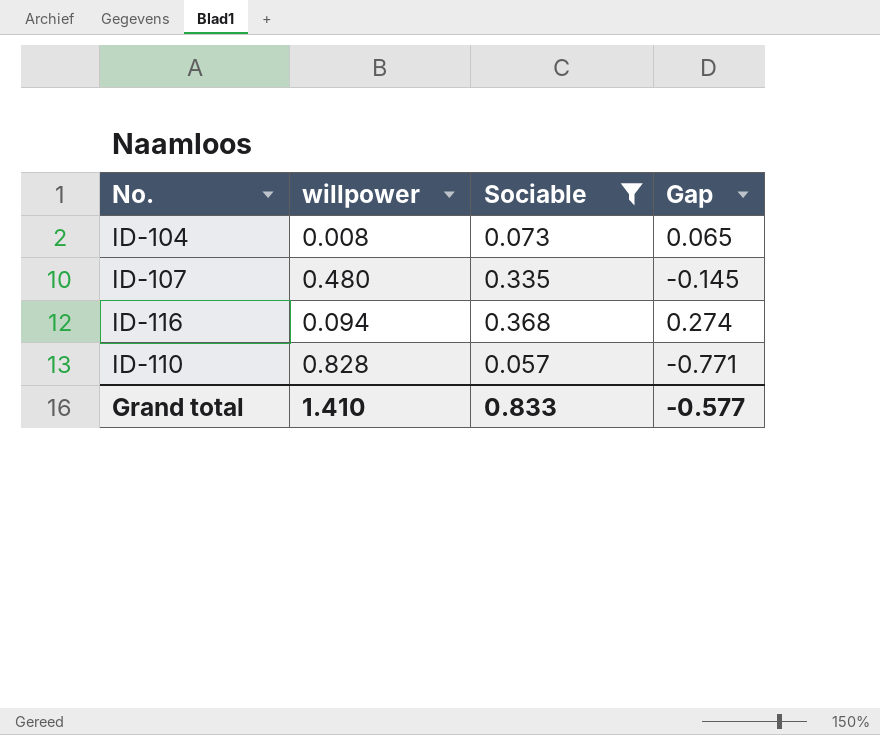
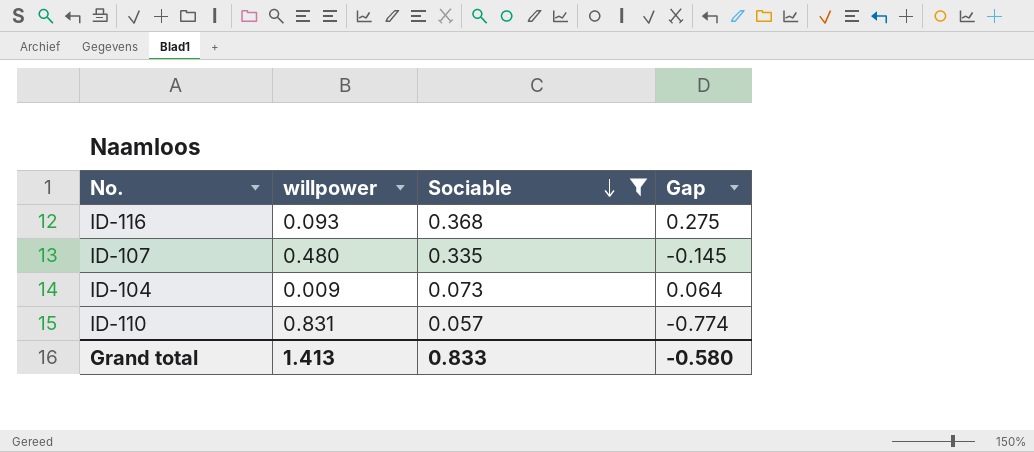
row order: none -> Sociable descending
ID-116 | willpower: 0.094 -> 0.093
ID-116 | Gap: 0.274 -> 0.275
ID-104 | willpower: 0.008 -> 0.009
ID-104 | Gap: 0.065 -> 0.064
ID-110 | willpower: 0.828 -> 0.831
ID-110 | Gap: -0.771 -> -0.774
Grand total | willpower: 1.410 -> 1.413
Grand total | Gap: -0.577 -> -0.580

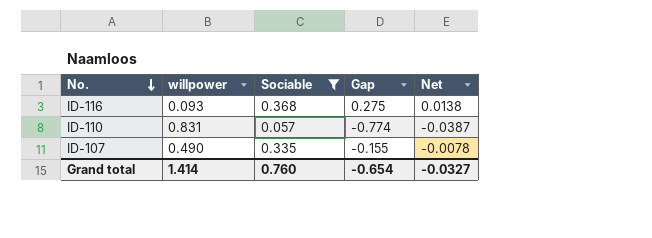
row order: Sociable descending -> No. descending
column Net | formula: none -> [Gap] * 0.05
row ID-104: 0.009 | 0.073 | 0.064 -> none
ID-107 | willpower: 0.480 -> 0.490
ID-107 | Gap: -0.145 -> -0.155
Grand total | willpower: 1.413 -> 1.414
Grand total | Sociable: 0.833 -> 0.760
Grand total | Gap: -0.580 -> -0.654

